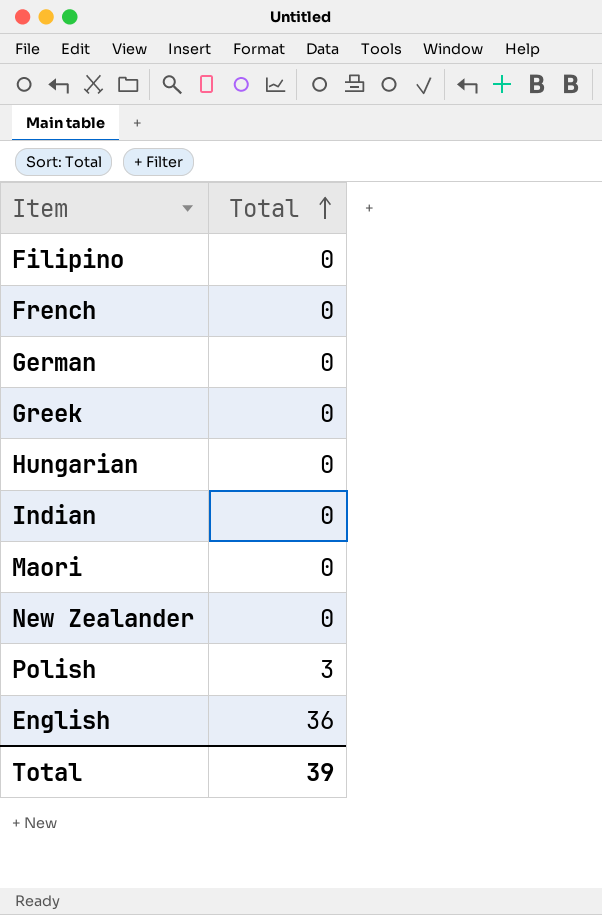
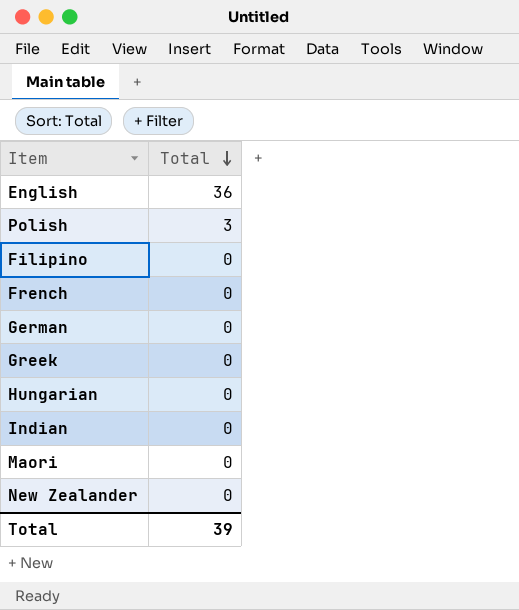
row order: Total ascending -> Total descending

